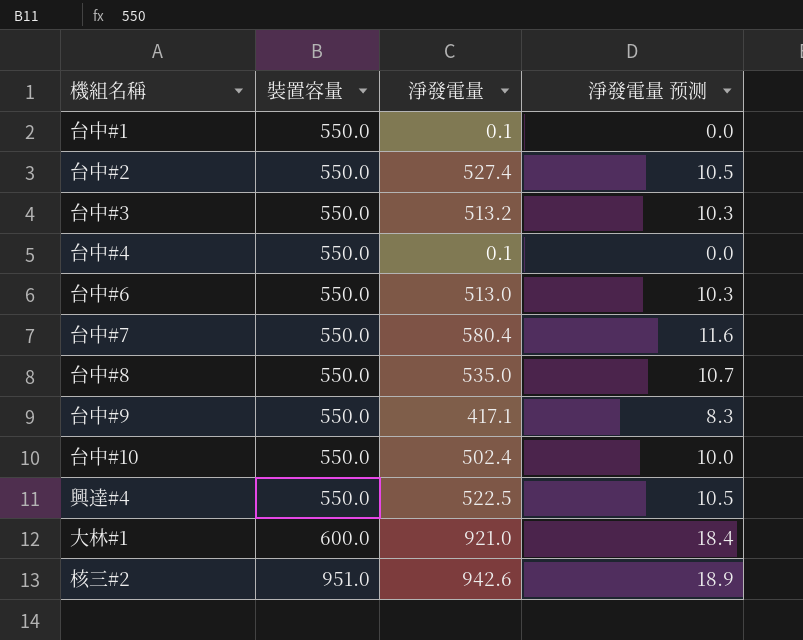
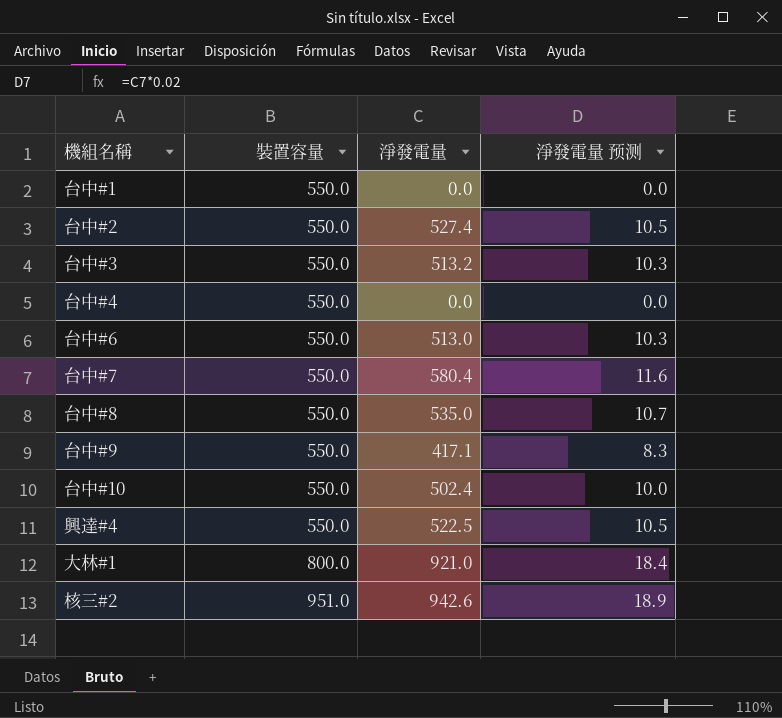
台中#1 | 淨發電量: 0.1 -> 0.0
台中#4 | 淨發電量: 0.1 -> 0.0
大林#1 | 裝置容量: 600.0 -> 800.0

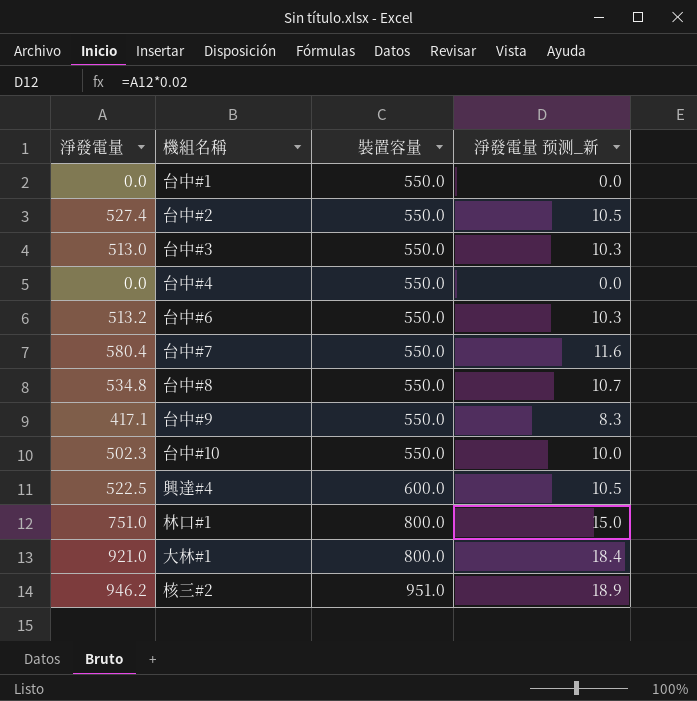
column 淨發電量 | position: 3 -> 1
column name: 淨發電量 预测 -> 淨發電量 预测_新
台中#3 | 淨發電量: 513.2 -> 513.0
台中#6 | 淨發電量: 513.0 -> 513.2
台中#8 | 淨發電量: 535.0 -> 534.8
台中#10 | 淨發電量: 502.4 -> 502.3
興達#4 | 裝置容量: 550.0 -> 600.0
row 林口#1: none -> 751.0 | 800.0 | 15.0
核三#2 | 淨發電量: 942.6 -> 946.2

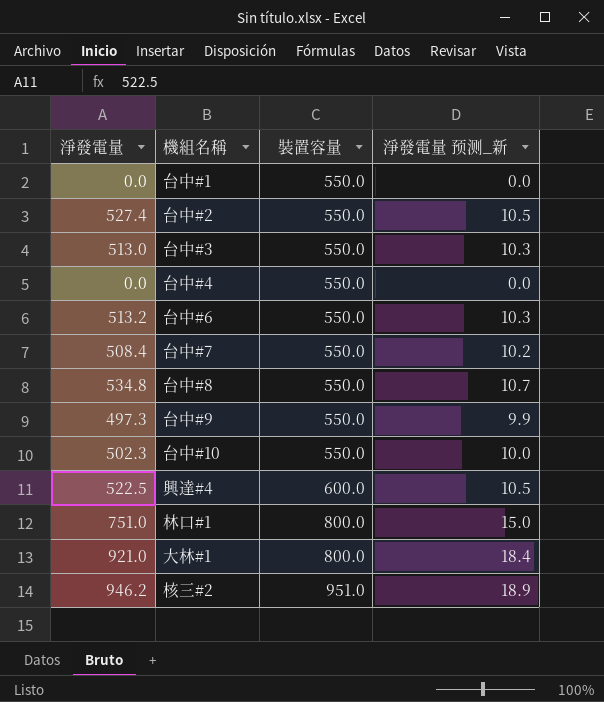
台中#7 | 淨發電量: 580.4 -> 508.4
台中#7 | 淨發電量 预测_新: 11.6 -> 10.2
台中#9 | 淨發電量: 417.1 -> 497.3
台中#9 | 淨發電量 预测_新: 8.3 -> 9.9

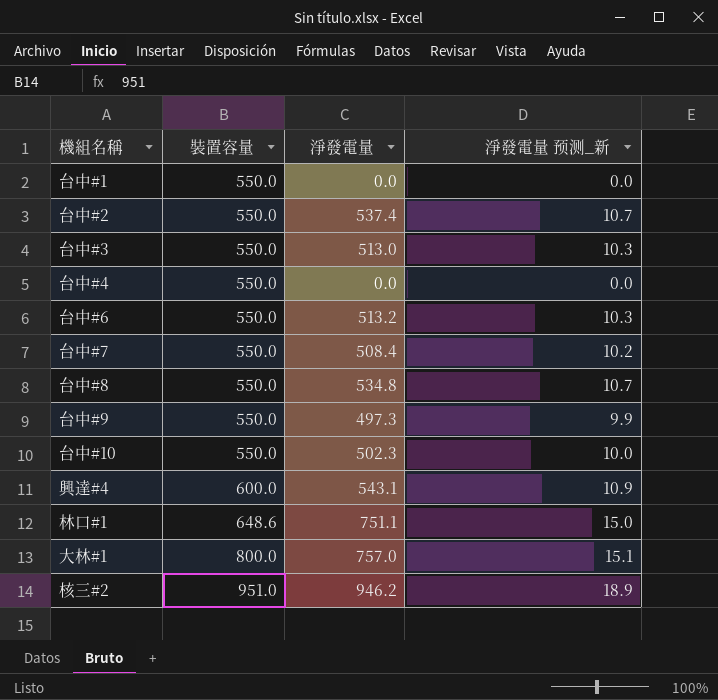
column 淨發電量 | position: 1 -> 3
台中#2 | 淨發電量: 527.4 -> 537.4
台中#2 | 淨發電量 预测_新: 10.5 -> 10.7
興達#4 | 淨發電量: 522.5 -> 543.1
興達#4 | 淨發電量 预测_新: 10.5 -> 10.9
林口#1 | 裝置容量: 800.0 -> 648.6
林口#1 | 淨發電量: 751.0 -> 751.1
大林#1 | 淨發電量: 921.0 -> 757.0
大林#1 | 淨發電量 预测_新: 18.4 -> 15.1

